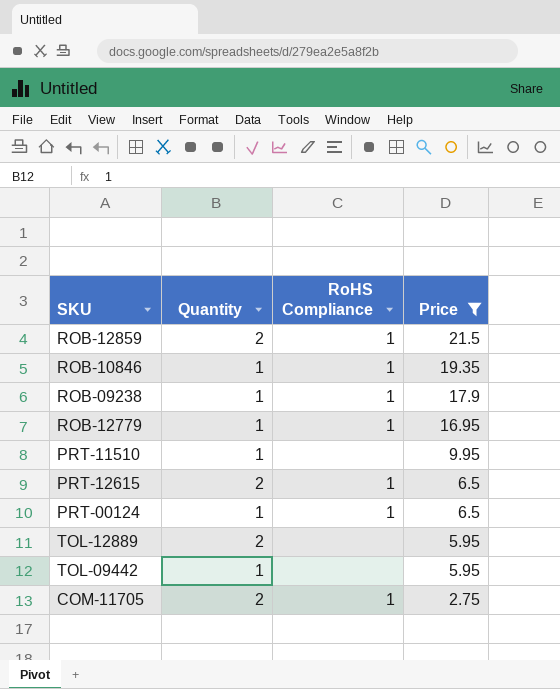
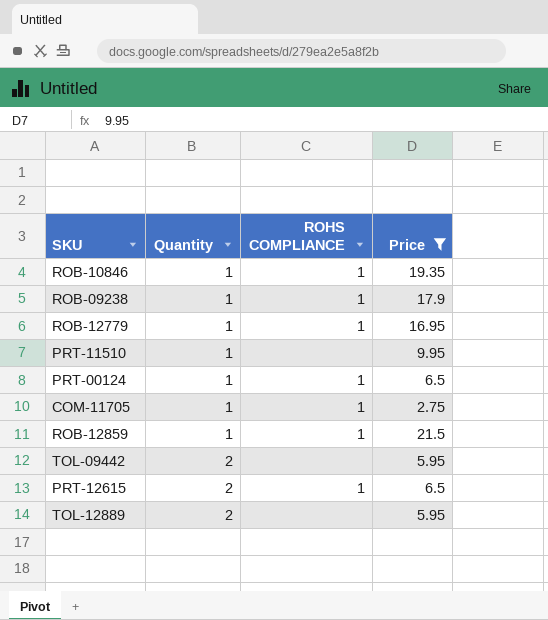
row order: Price descending -> Quantity ascending
column name: RoHS Compliance -> ROHS COMPLIANCE
COM-11705 | Quantity: 2 -> 1
ROB-12859 | Quantity: 2 -> 1
TOL-09442 | Quantity: 1 -> 2

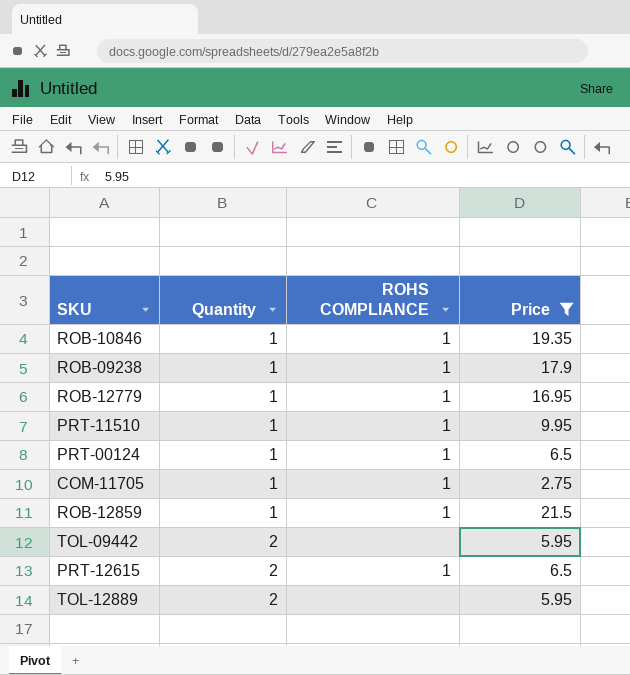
PRT-11510 | ROHS COMPLIANCE: none -> 1

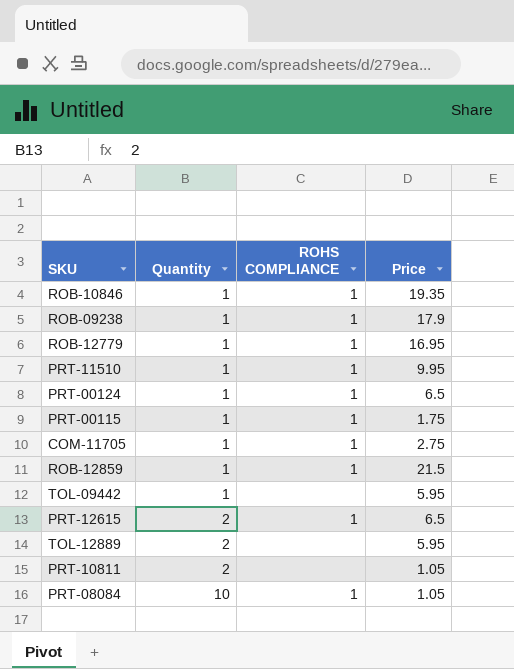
filter: Price >= 2.75 -> none
TOL-09442 | Quantity: 2 -> 1

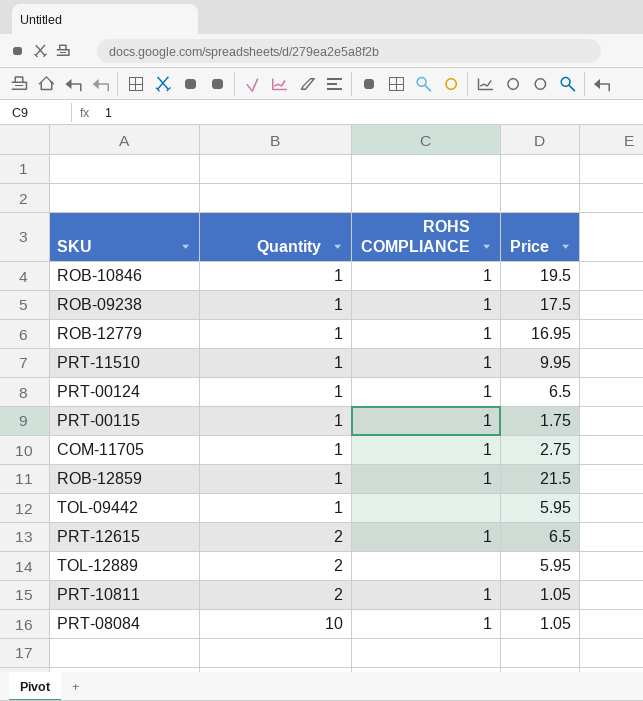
ROB-10846 | Price: 19.35 -> 19.5
ROB-09238 | Price: 17.9 -> 17.5
PRT-10811 | ROHS COMPLIANCE: none -> 1

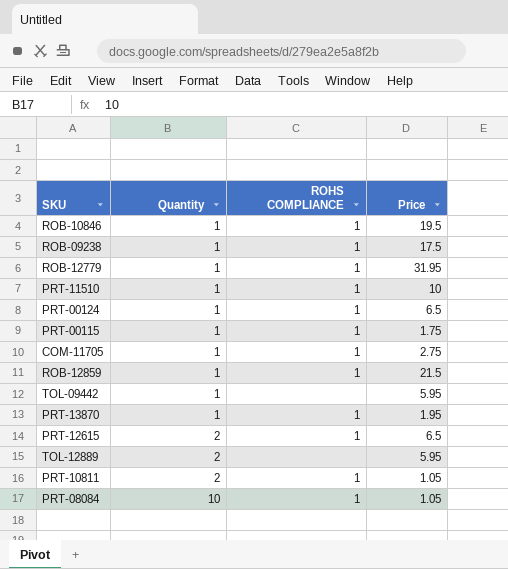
ROB-12779 | Price: 16.95 -> 31.95
PRT-11510 | Price: 9.95 -> 10
row PRT-13870: none -> 1 | 1 | 1.95

